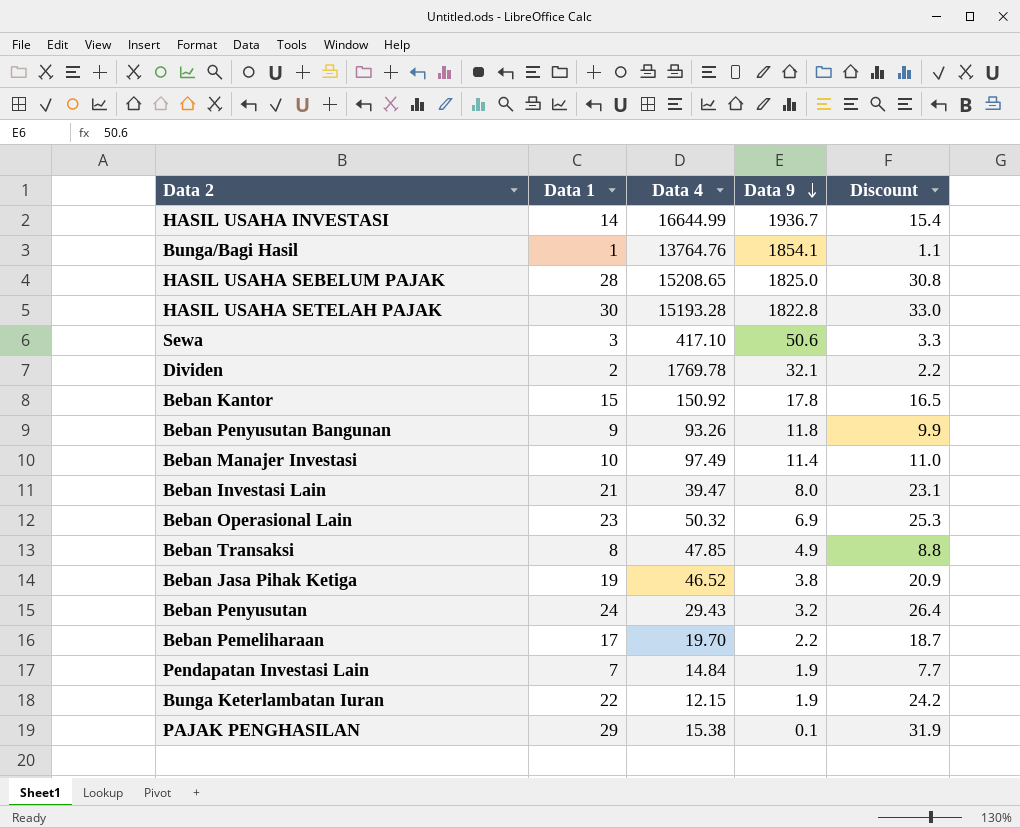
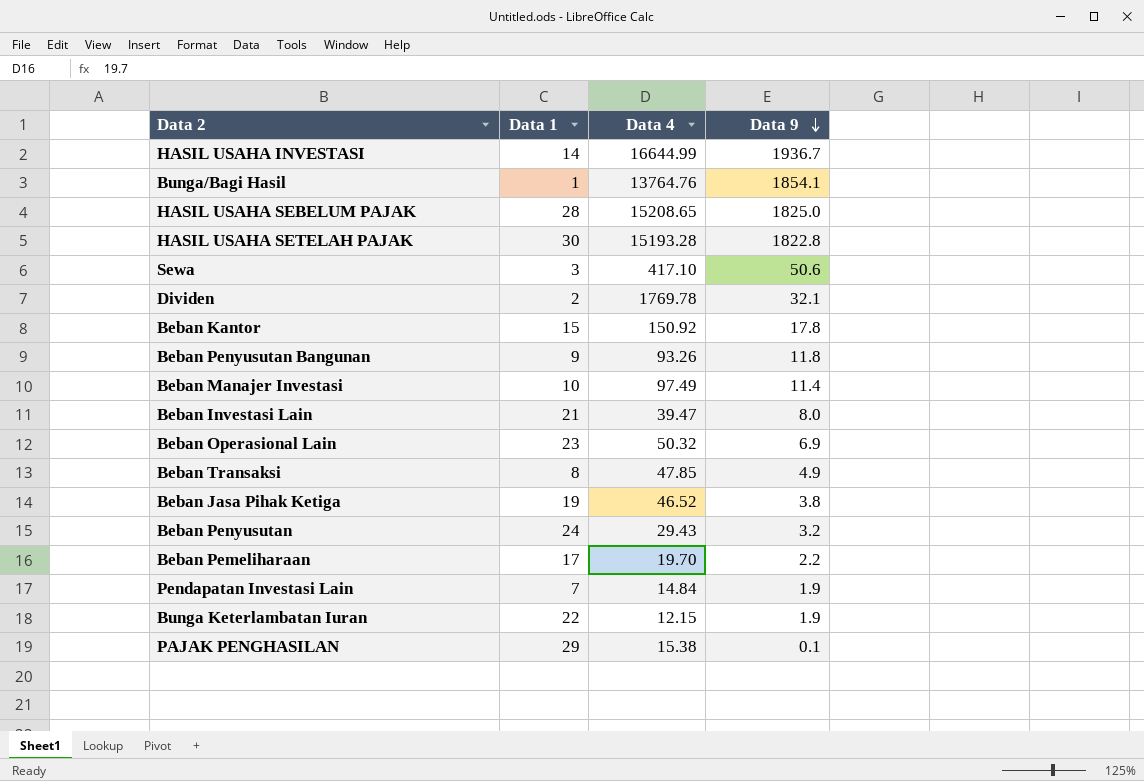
column Discount | formula: [Data 1] * 1.1 -> none

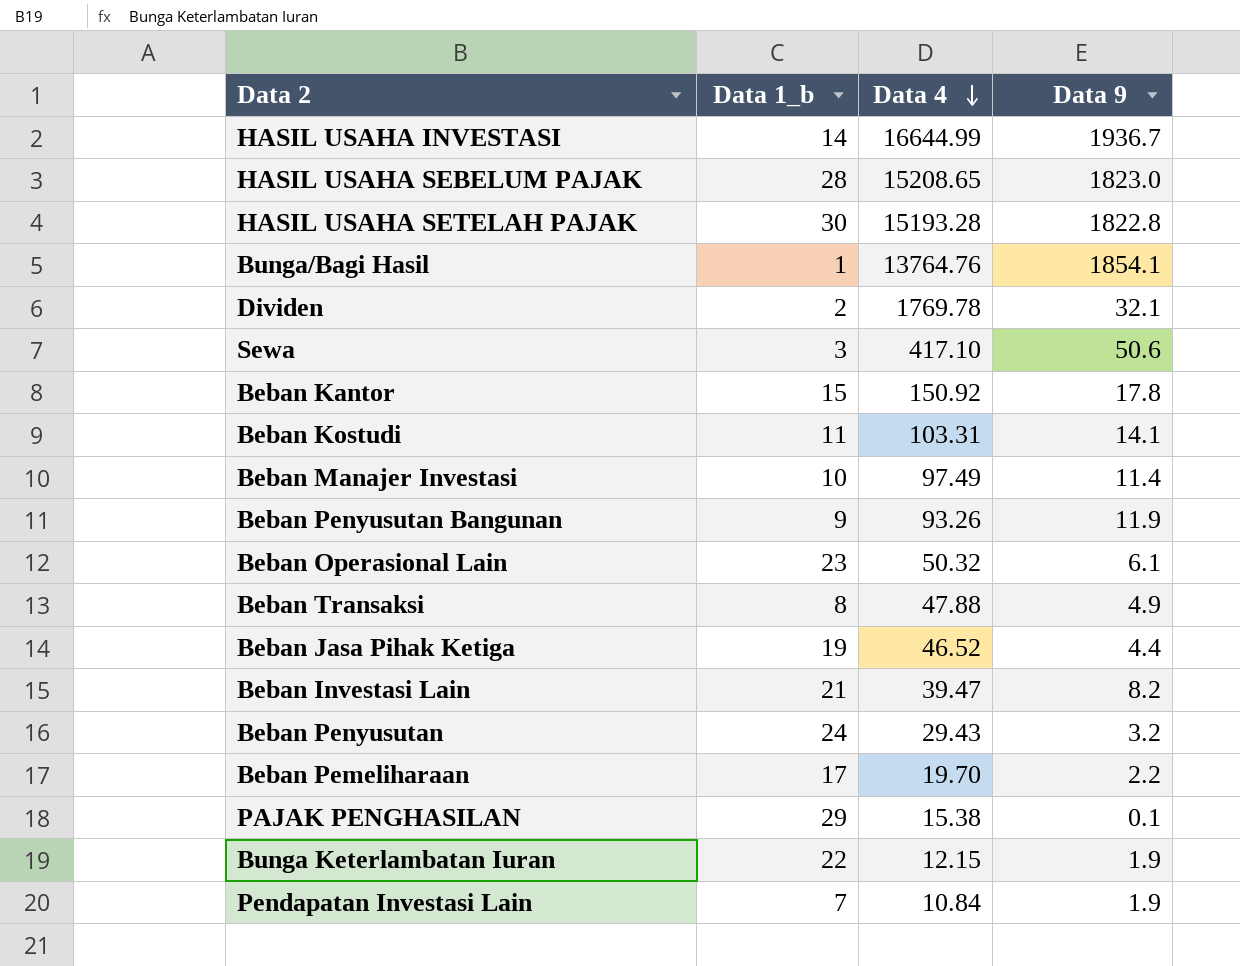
row order: Data 9 descending -> Data 4 descending
column name: Data 1 -> Data 1_b
HASIL USAHA SEBELUM PAJAK | Data 9: 1825.0 -> 1823.0
row Beban Kostudi: none -> 11 | 103.31 | 14.1
Beban Penyusutan Bangunan | Data 9: 11.8 -> 11.9
Beban Operasional Lain | Data 9: 6.9 -> 6.1
Beban Transaksi | Data 4: 47.85 -> 47.88
Beban Jasa Pihak Ketiga | Data 9: 3.8 -> 4.4
Beban Investasi Lain | Data 9: 8.0 -> 8.2
Pendapatan Investasi Lain | Data 4: 14.84 -> 10.84

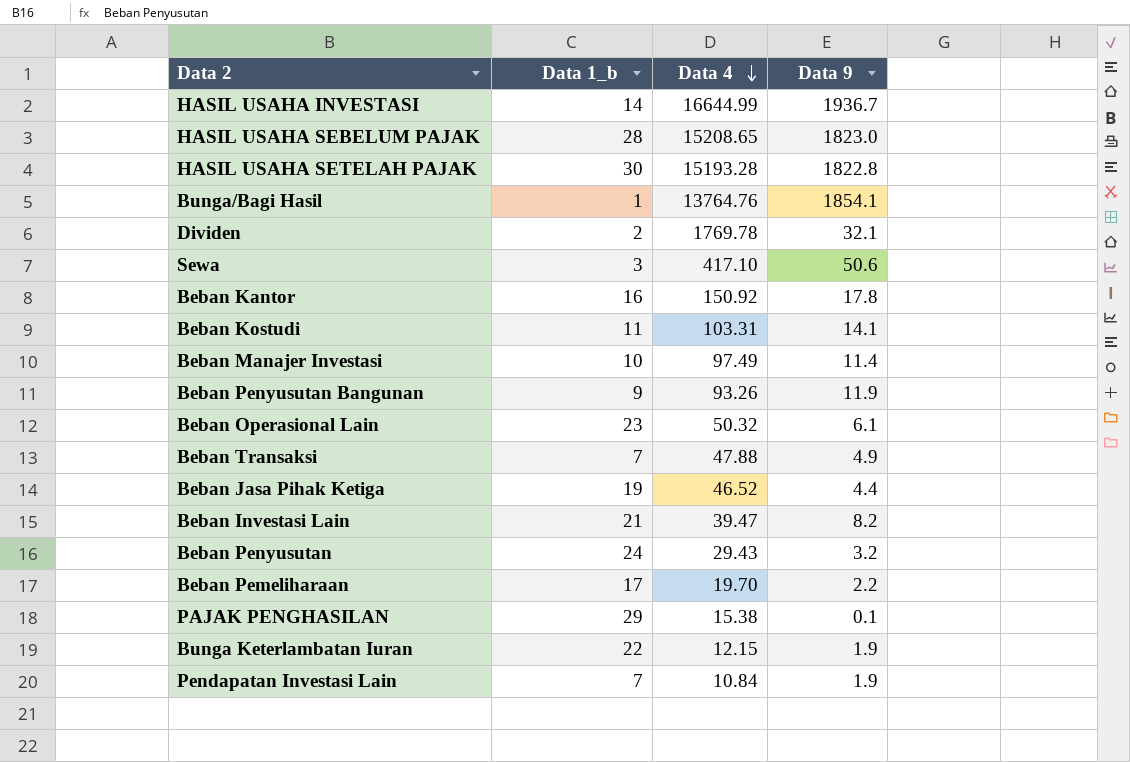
Beban Kantor | Data 1_b: 15 -> 16
Beban Transaksi | Data 1_b: 8 -> 7

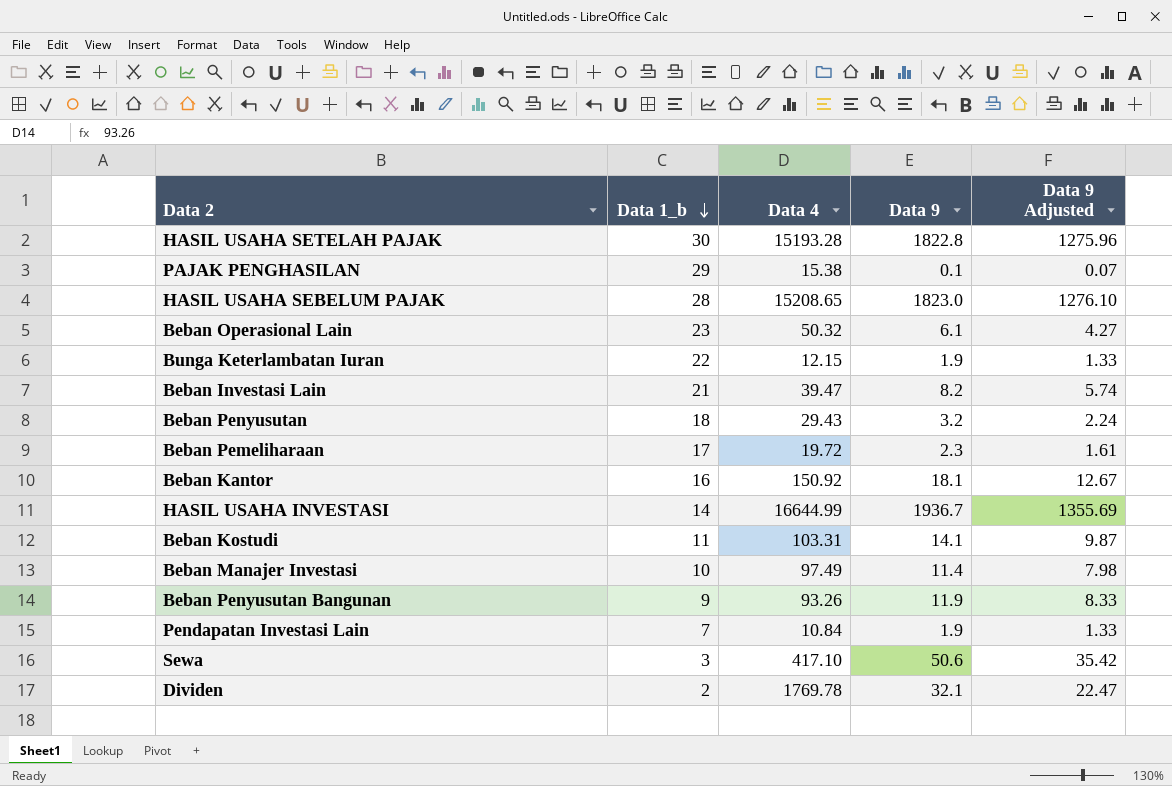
row order: Data 4 descending -> Data 1_b descending
column Data 9 Adjusted | formula: none -> [Data 9] * 0.7
row Bunga/Bagi Hasil: 1 | 13764.76 | 1854.1 -> none
row Beban Transaksi: 7 | 47.88 | 4.9 -> none
row Beban Jasa Pihak Ketiga: 19 | 46.52 | 4.4 -> none
Beban Penyusutan | Data 1_b: 24 -> 18
Beban Pemeliharaan | Data 4: 19.70 -> 19.72
Beban Pemeliharaan | Data 9: 2.2 -> 2.3
Beban Kantor | Data 9: 17.8 -> 18.1

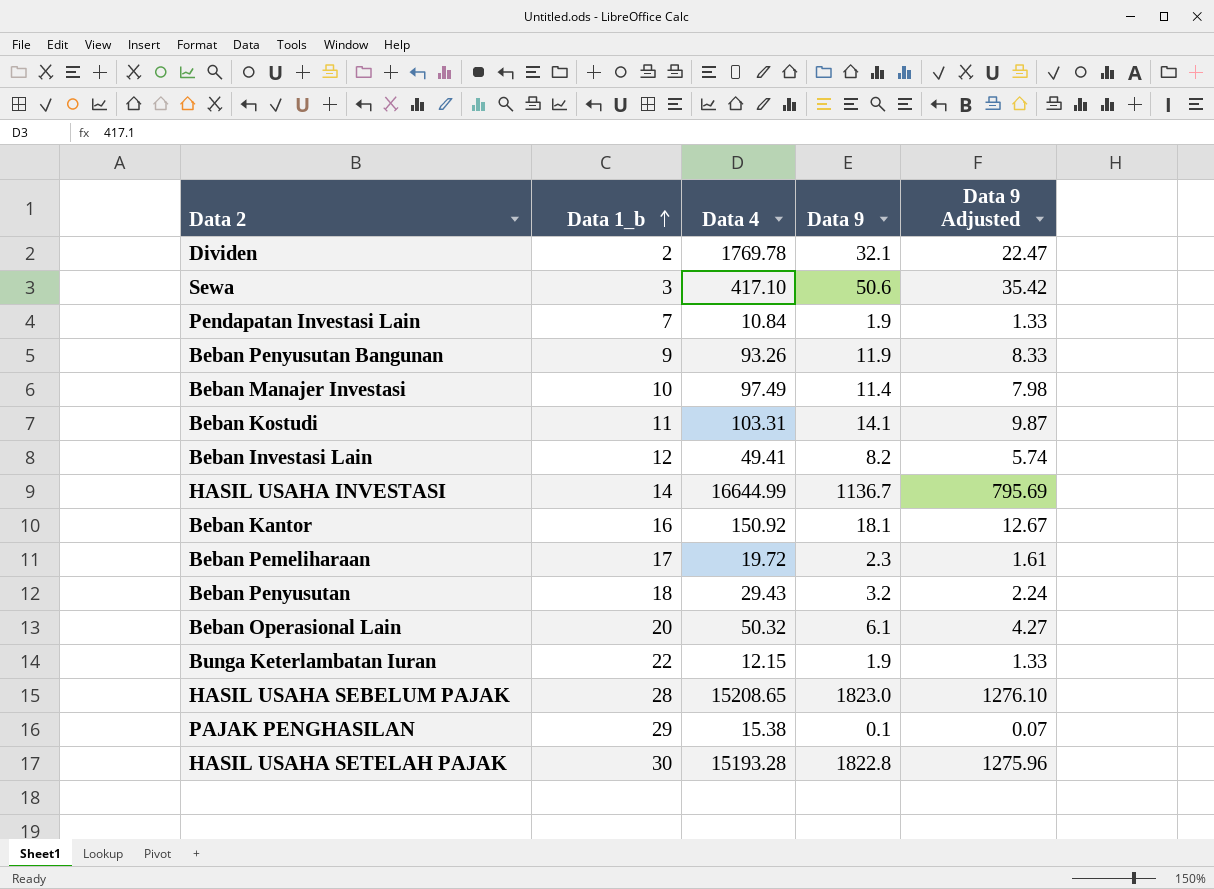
row order: Data 1_b descending -> Data 1_b ascending
Beban Investasi Lain | Data 1_b: 21 -> 12
Beban Investasi Lain | Data 4: 39.47 -> 49.41
HASIL USAHA INVESTASI | Data 9: 1936.7 -> 1136.7
HASIL USAHA INVESTASI | Data 9 Adjusted: 1355.69 -> 795.69
Beban Operasional Lain | Data 1_b: 23 -> 20

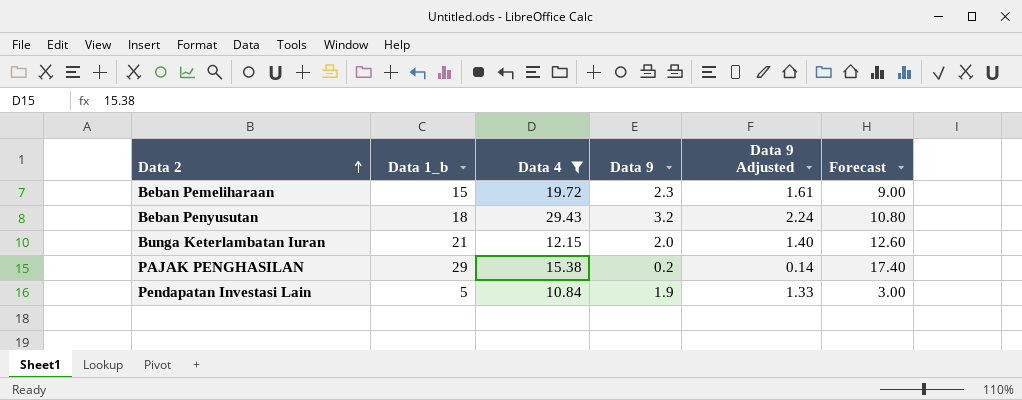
filter: none -> Data 4 <= 29.43
row order: Data 1_b ascending -> Data 2 ascending
column Forecast | formula: none -> [Data 1_b] * 0.6
Beban Pemeliharaan | Data 1_b: 17 -> 15
Bunga Keterlambatan Iuran | Data 1_b: 22 -> 21
Bunga Keterlambatan Iuran | Data 9: 1.9 -> 2.0
Bunga Keterlambatan Iuran | Data 9 Adjusted: 1.33 -> 1.40
PAJAK PENGHASILAN | Data 9: 0.1 -> 0.2
PAJAK PENGHASILAN | Data 9 Adjusted: 0.07 -> 0.14
Pendapatan Investasi Lain | Data 1_b: 7 -> 5

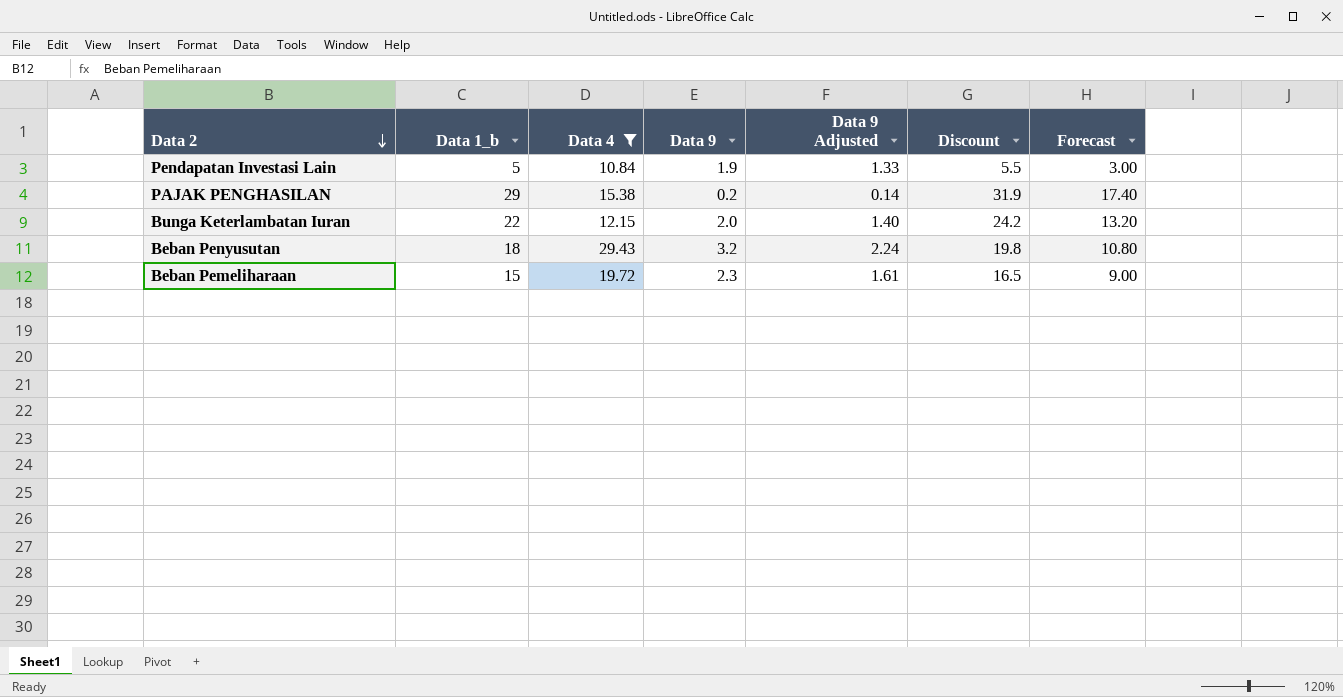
row order: Data 2 ascending -> Data 2 descending
column Discount | formula: none -> [Data 1_b] * 1.1
Bunga Keterlambatan Iuran | Data 1_b: 21 -> 22
Bunga Keterlambatan Iuran | Forecast: 12.60 -> 13.20

